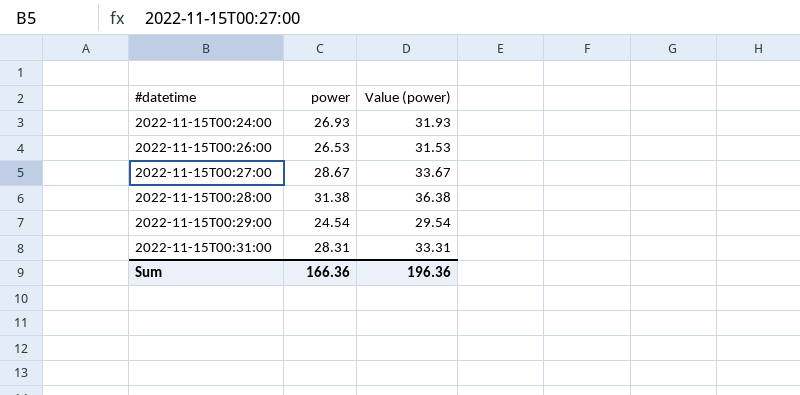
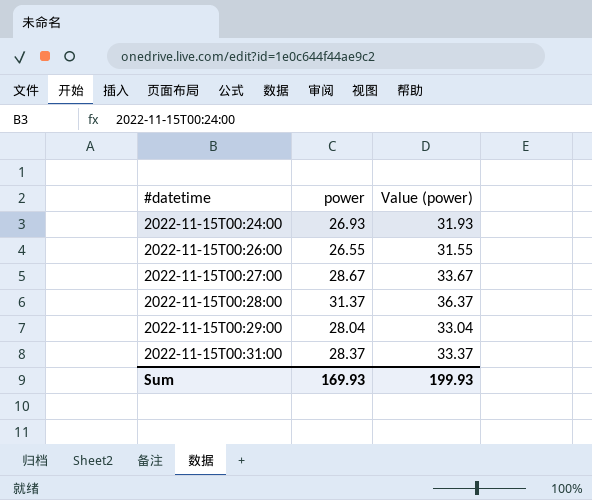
2022-11-15T00:26:00 | power: 26.53 -> 26.55
2022-11-15T00:26:00 | Value (power): 31.53 -> 31.55
2022-11-15T00:28:00 | power: 31.38 -> 31.37
2022-11-15T00:28:00 | Value (power): 36.38 -> 36.37
2022-11-15T00:29:00 | power: 24.54 -> 28.04
2022-11-15T00:29:00 | Value (power): 29.54 -> 33.04
2022-11-15T00:31:00 | power: 28.31 -> 28.37
2022-11-15T00:31:00 | Value (power): 33.31 -> 33.37
Sum | power: 166.36 -> 169.93
Sum | Value (power): 196.36 -> 199.93

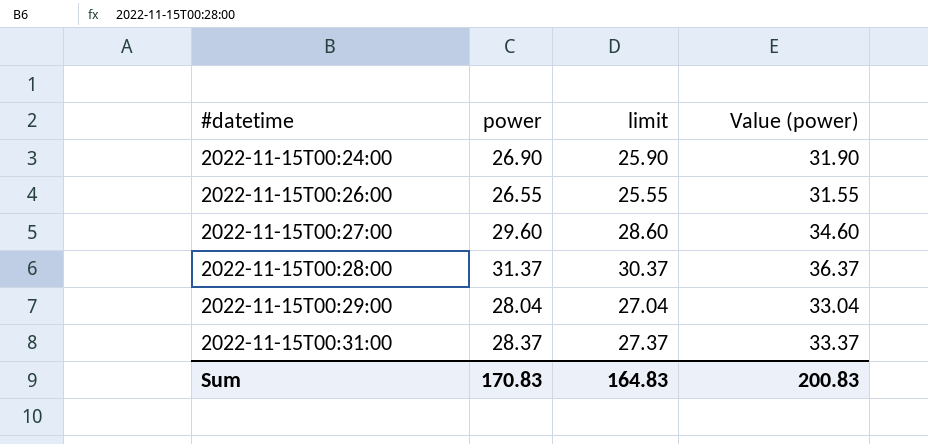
column limit | formula: none -> [power] - 1
2022-11-15T00:24:00 | power: 26.93 -> 26.90
2022-11-15T00:24:00 | Value (power): 31.93 -> 31.90
2022-11-15T00:27:00 | power: 28.67 -> 29.60
2022-11-15T00:27:00 | Value (power): 33.67 -> 34.60
Sum | power: 169.93 -> 170.83
Sum | Value (power): 199.93 -> 200.83

